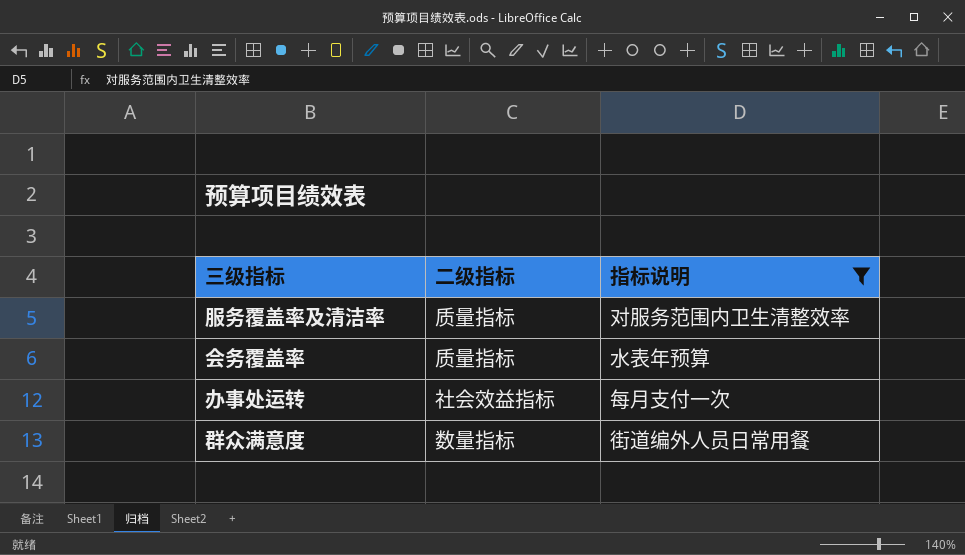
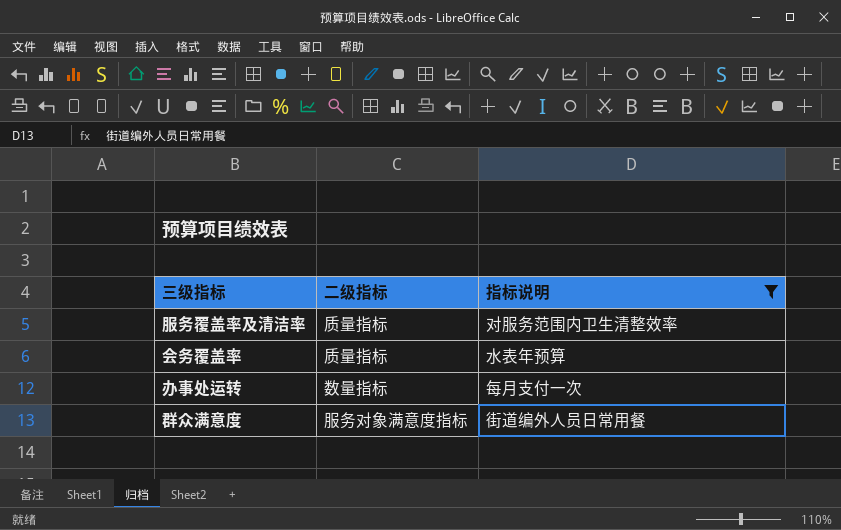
办事处运转 | 二级指标: 社会效益指标 -> 数量指标
群众满意度 | 二级指标: 数量指标 -> 服务对象满意度指标

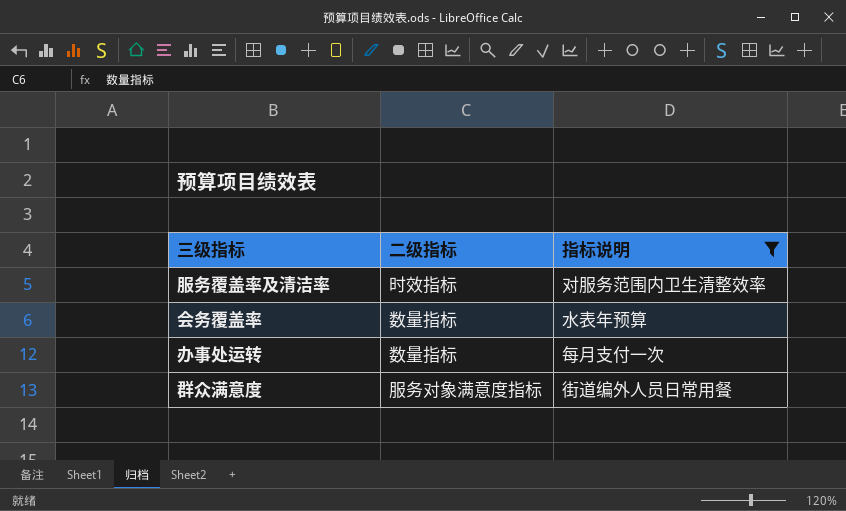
服务覆盖率及清洁率 | 二级指标: 质量指标 -> 时效指标
会务覆盖率 | 二级指标: 质量指标 -> 数量指标

